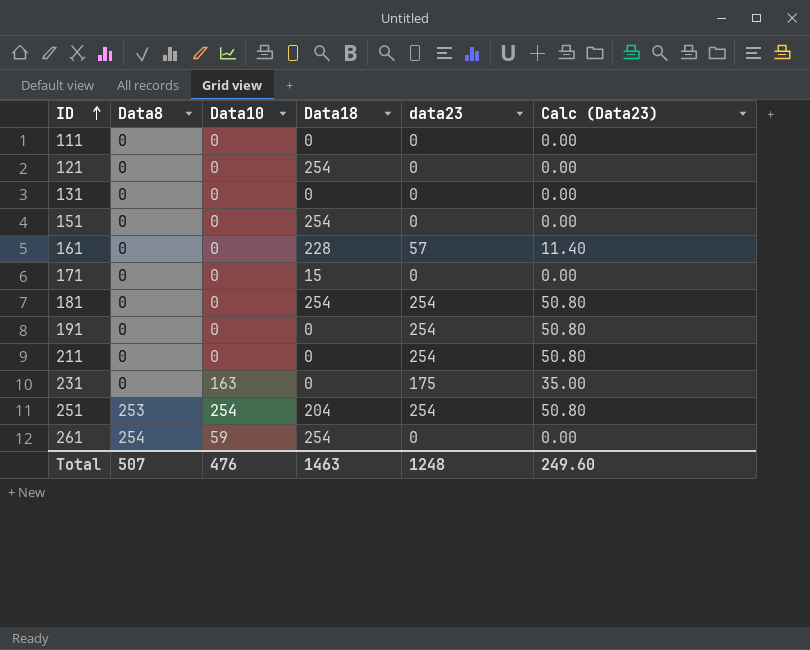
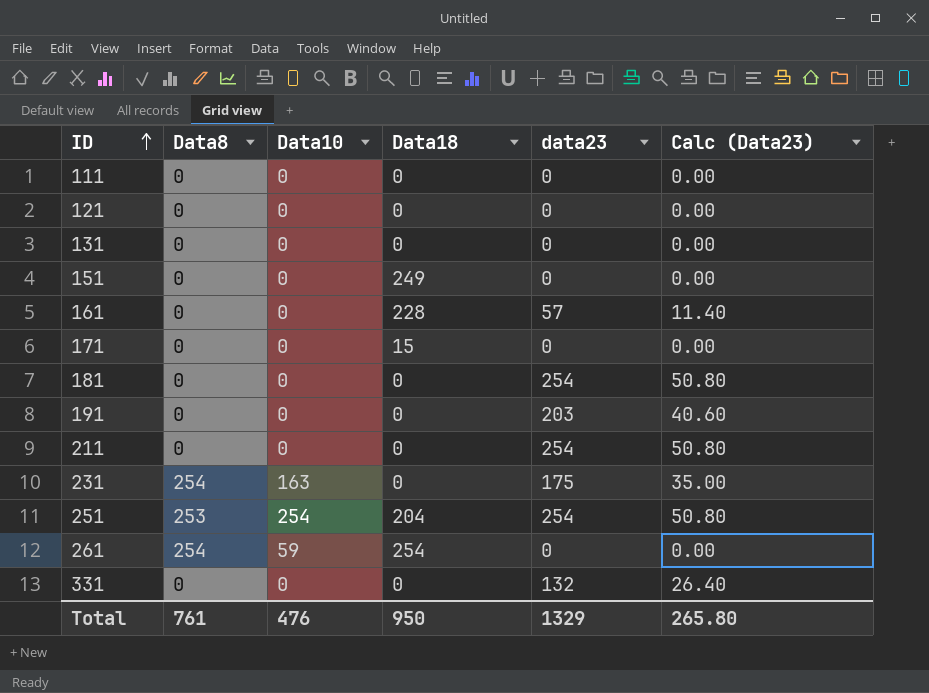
121 | Data18: 254 -> 0
151 | Data18: 254 -> 249
181 | Data18: 254 -> 0
191 | data23: 254 -> 203
191 | Calc (Data23): 50.80 -> 40.60
231 | Data8: 0 -> 254
row 331: none -> 0 | 0 | 0 | 132 | 26.40
Total | Data8: 507 -> 761
Total | Data18: 1463 -> 950
Total | data23: 1248 -> 1329
Total | Calc (Data23): 249.60 -> 265.80

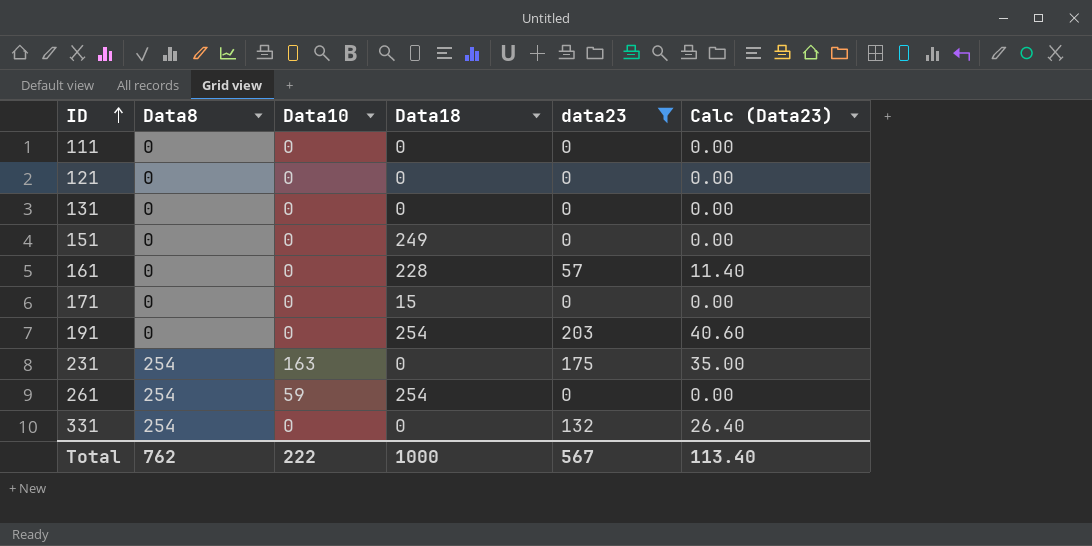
filter: none -> data23 != 254
191 | Data18: 0 -> 254
331 | Data8: 0 -> 254
Total | Data8: 761 -> 762
Total | Data10: 476 -> 222
Total | Data18: 950 -> 1000
Total | data23: 1329 -> 567
Total | Calc (Data23): 265.80 -> 113.40

